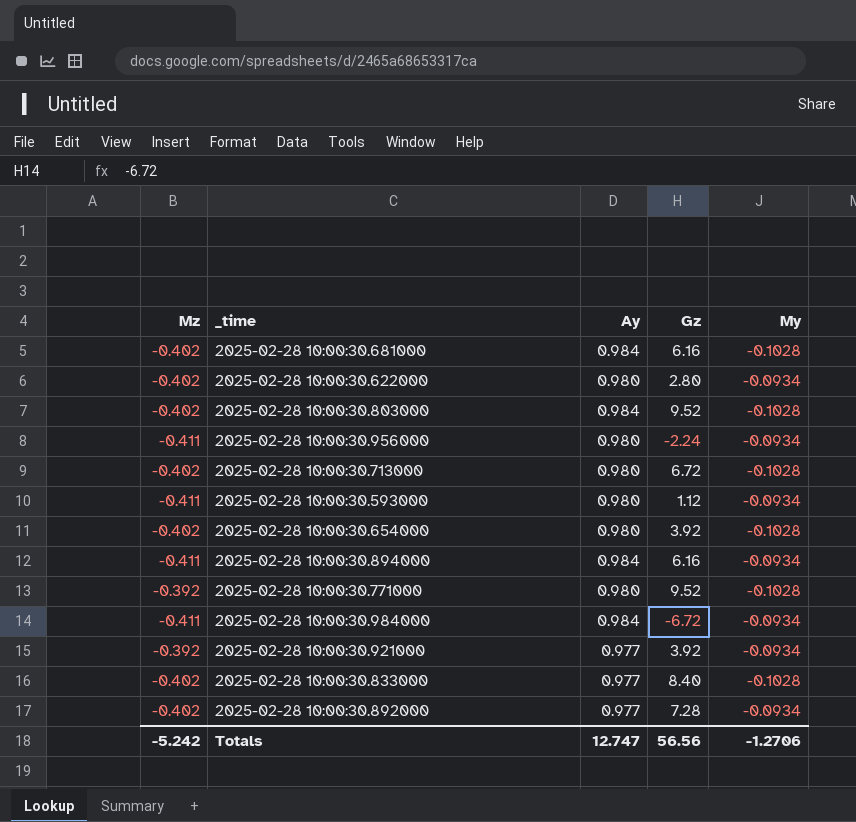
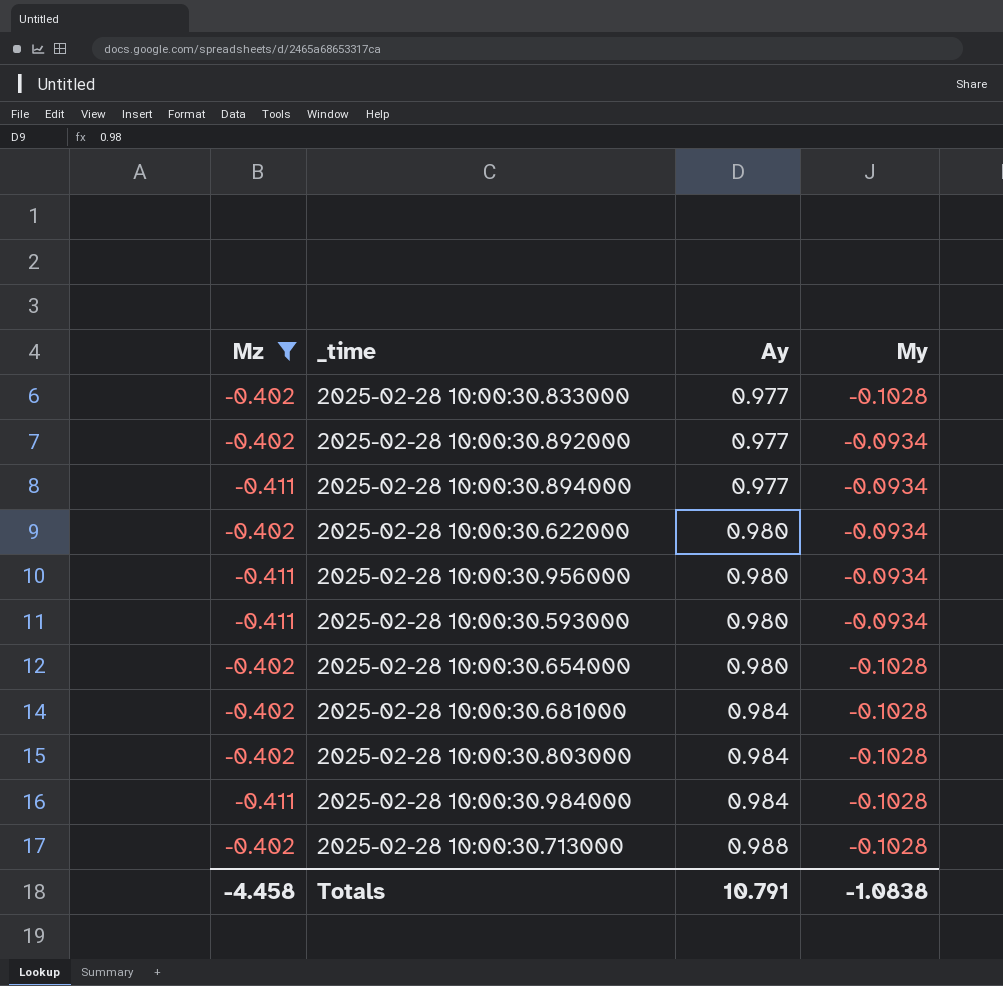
filter: none -> Mz != -0.392
row order: none -> Ay ascending
column Gz | position: 4 -> none
2025-02-28 10:00:30.894000 | Ay: 0.984 -> 0.977
2025-02-28 10:00:30.984000 | My: -0.0934 -> -0.1028
2025-02-28 10:00:30.713000 | Ay: 0.980 -> 0.988
Totals | Mz: -5.242 -> -4.458
Totals | Ay: 12.747 -> 10.791
Totals | My: -1.2706 -> -1.0838

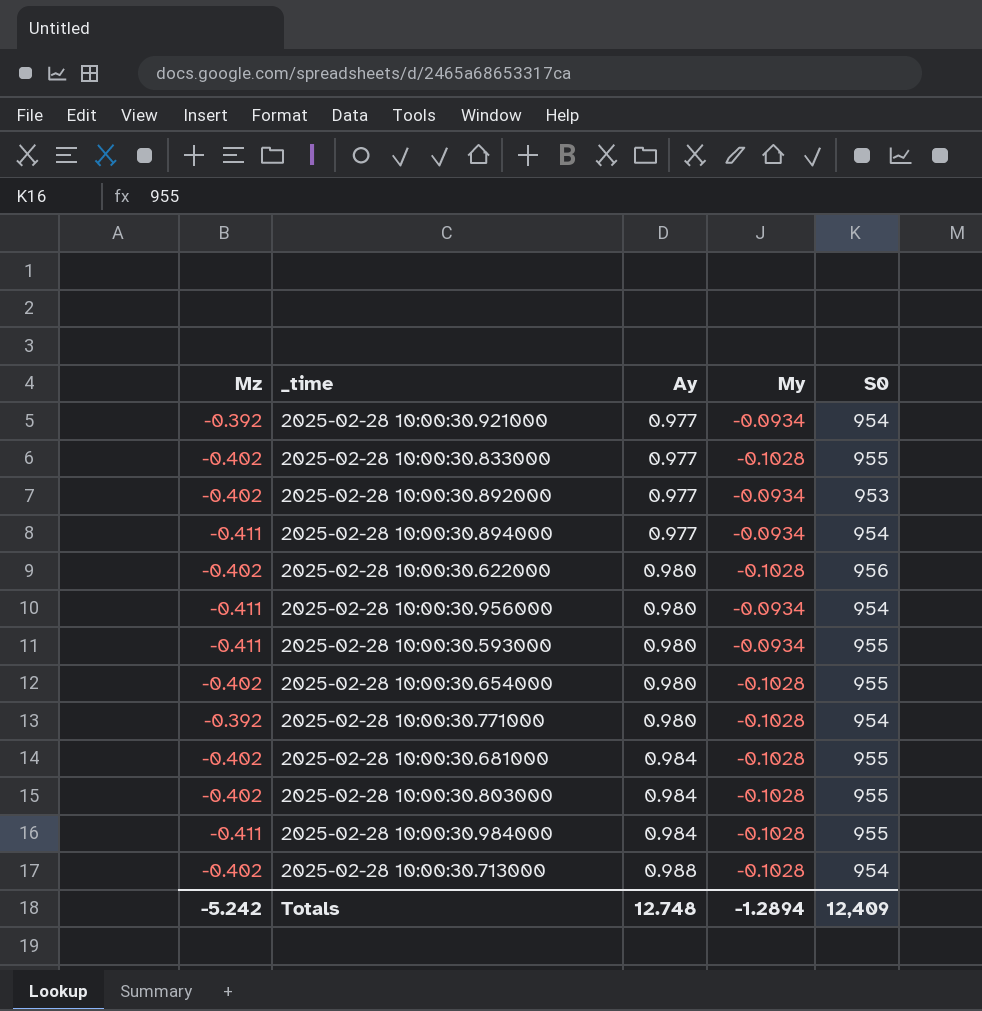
filter: Mz != -0.392 -> none
column S0 | position: none -> 5
2025-02-28 10:00:30.622000 | My: -0.0934 -> -0.1028
Totals | Mz: -4.458 -> -5.242
Totals | Ay: 10.791 -> 12.748
Totals | My: -1.0838 -> -1.2894

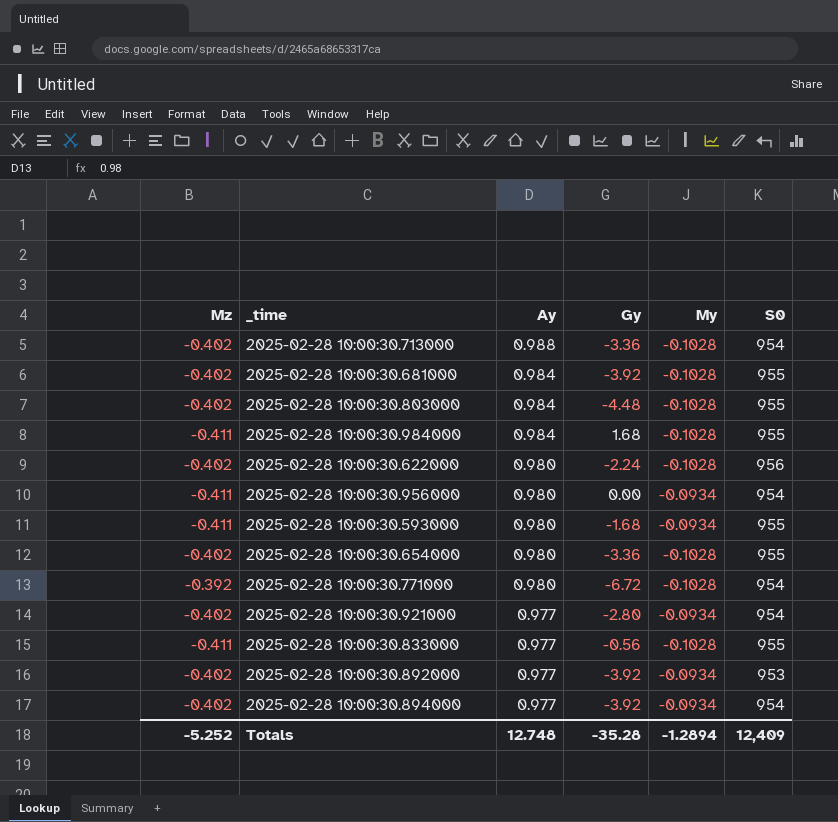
row order: Ay ascending -> Ay descending
column Gy | position: none -> 4
2025-02-28 10:00:30.921000 | Mz: -0.392 -> -0.402
2025-02-28 10:00:30.833000 | Mz: -0.402 -> -0.411
2025-02-28 10:00:30.894000 | Mz: -0.411 -> -0.402
Totals | Mz: -5.242 -> -5.252

